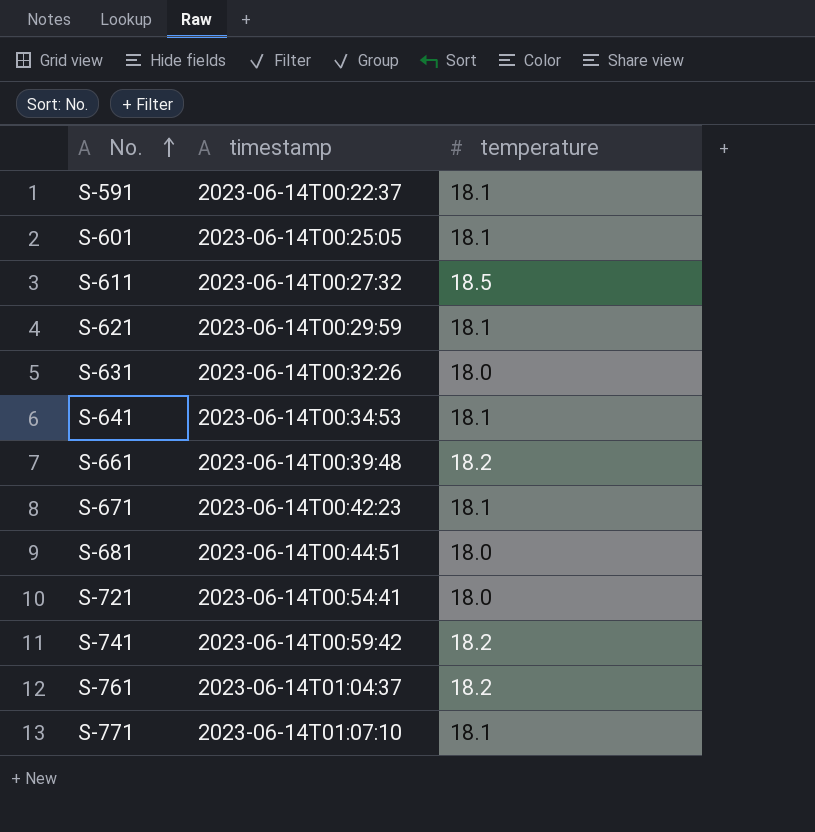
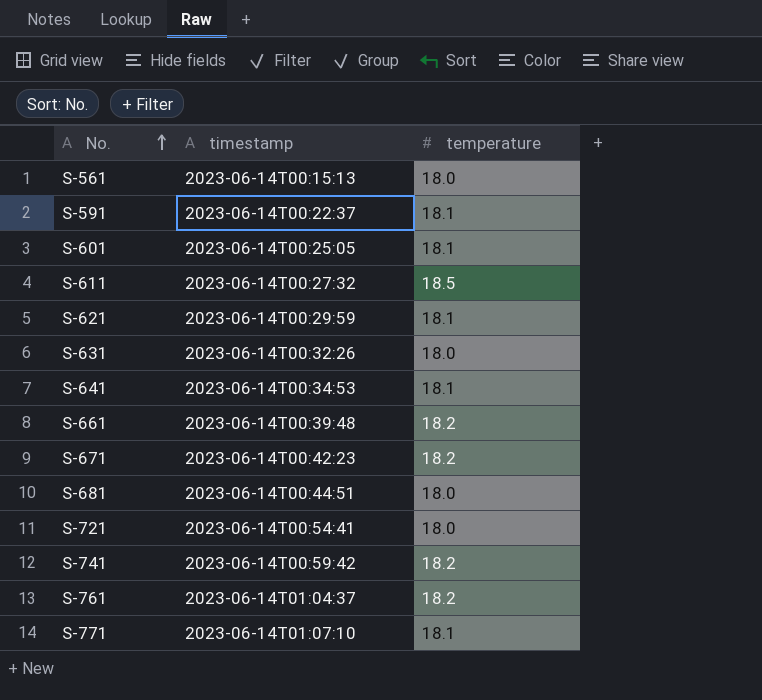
row S-561: none -> 2023-06-14T00:15:13 | 18.0
S-671 | temperature: 18.1 -> 18.2

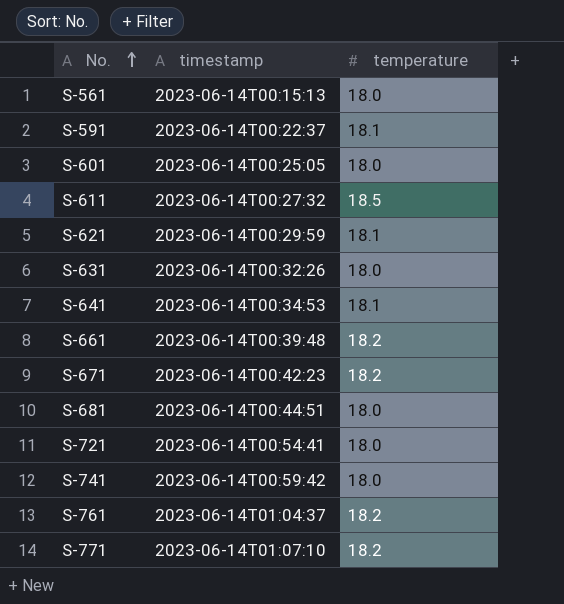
S-601 | temperature: 18.1 -> 18.0
S-741 | temperature: 18.2 -> 18.0
S-771 | temperature: 18.1 -> 18.2

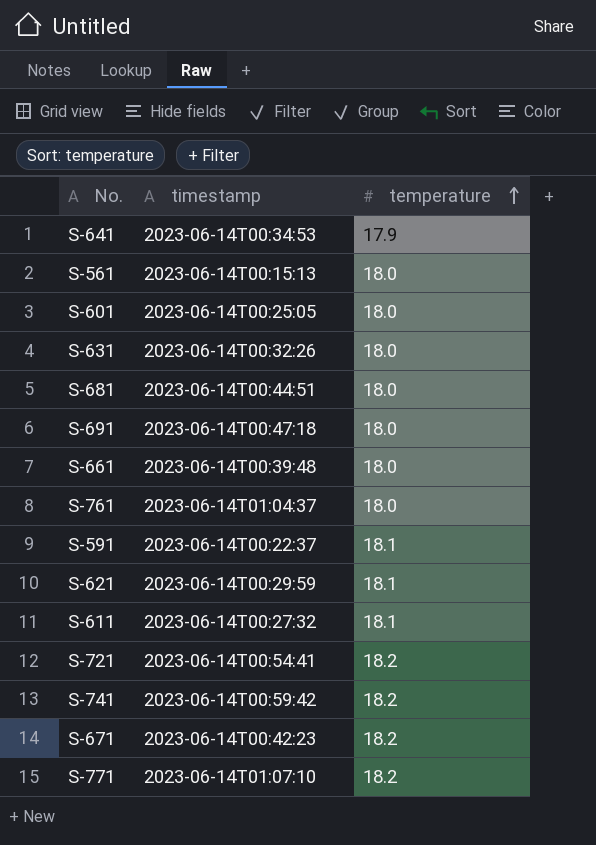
row order: No. ascending -> temperature ascending
S-641 | temperature: 18.1 -> 17.9
row S-691: none -> 2023-06-14T00:47:18 | 18.0
S-661 | temperature: 18.2 -> 18.0
S-761 | temperature: 18.2 -> 18.0
S-611 | temperature: 18.5 -> 18.1
S-721 | temperature: 18.0 -> 18.2
S-741 | temperature: 18.0 -> 18.2

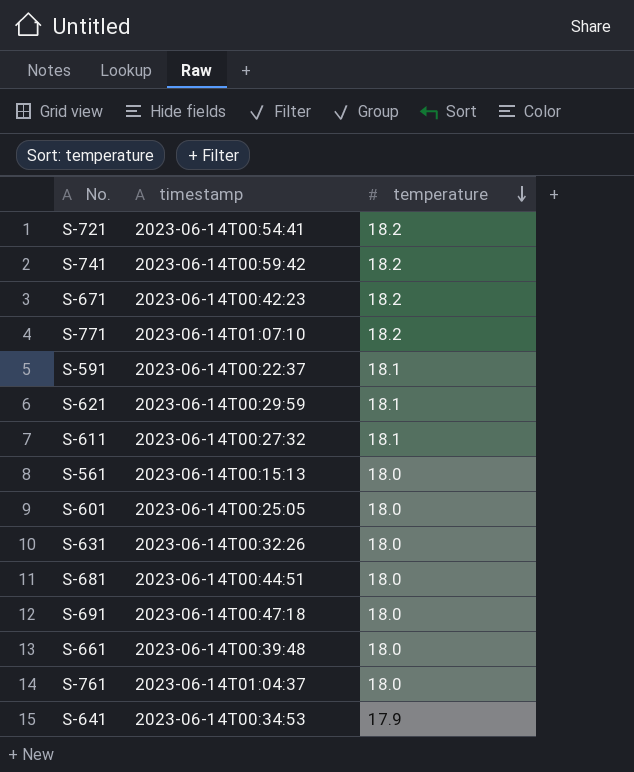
row order: temperature ascending -> temperature descending

